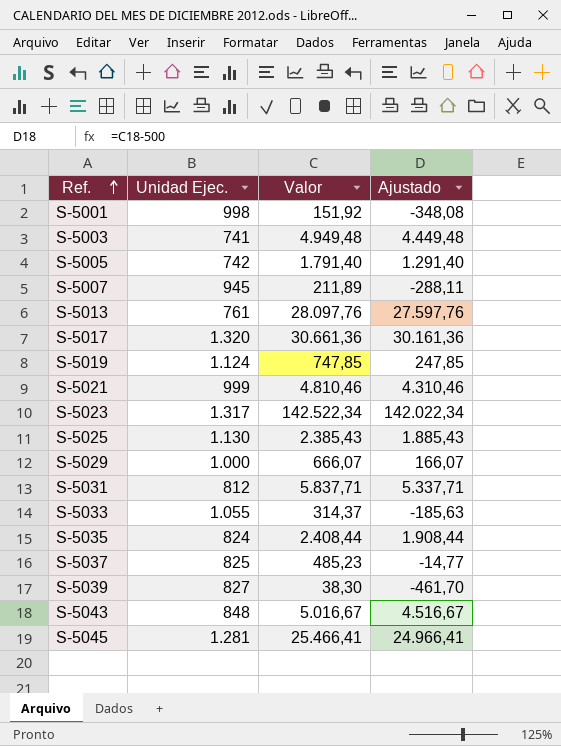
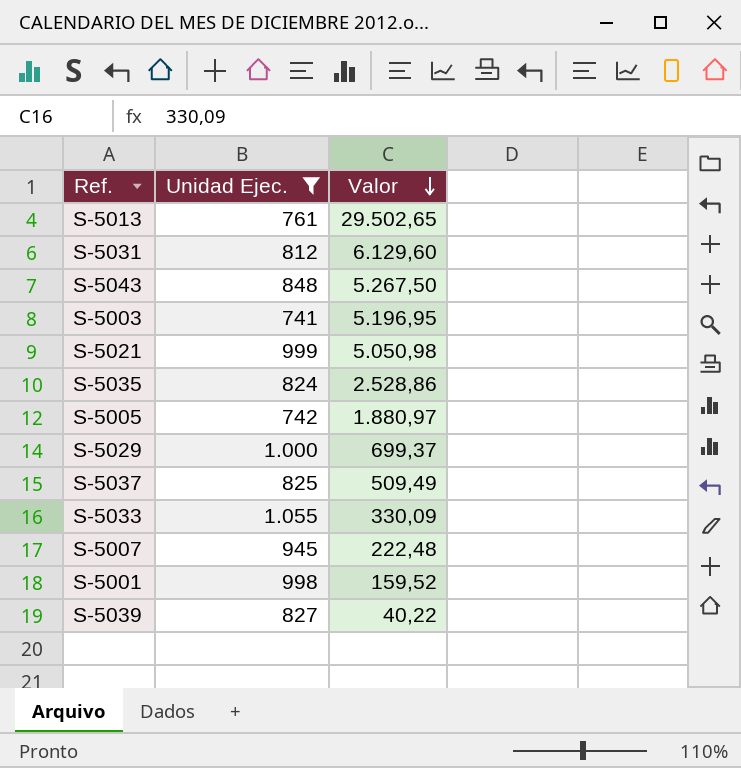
filter: none -> Unidad Ejec. <= 1.055
row order: Ref. ascending -> Valor descending
column Ajustado | formula: [Valor] - 500 -> none
S-5013 | Valor: 28.097,76 -> 29.502,65
S-5031 | Valor: 5.837,71 -> 6.129,60
S-5043 | Valor: 5.016,67 -> 5.267,50
S-5003 | Valor: 4.949,48 -> 5.196,95
S-5021 | Valor: 4.810,46 -> 5.050,98
S-5035 | Valor: 2.408,44 -> 2.528,86
S-5005 | Valor: 1.791,40 -> 1.880,97
S-5029 | Valor: 666,07 -> 699,37
S-5037 | Valor: 485,23 -> 509,49
S-5033 | Valor: 314,37 -> 330,09
S-5007 | Valor: 211,89 -> 222,48
S-5001 | Valor: 151,92 -> 159,52
S-5039 | Valor: 38,30 -> 40,22

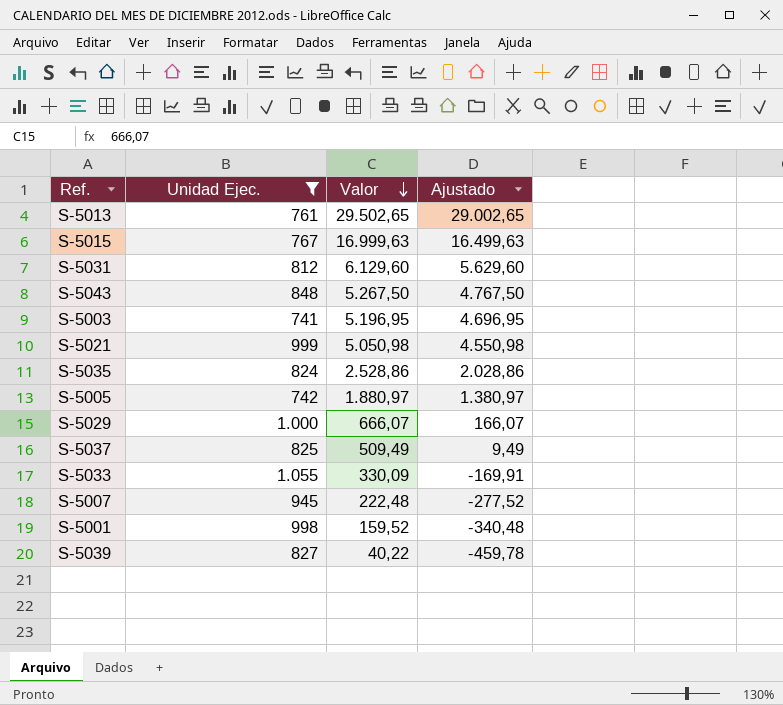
column Ajustado | formula: none -> [Valor] - 500
row S-5015: none -> 767 | 16.999,63 | 16.499,63
S-5029 | Valor: 699,37 -> 666,07

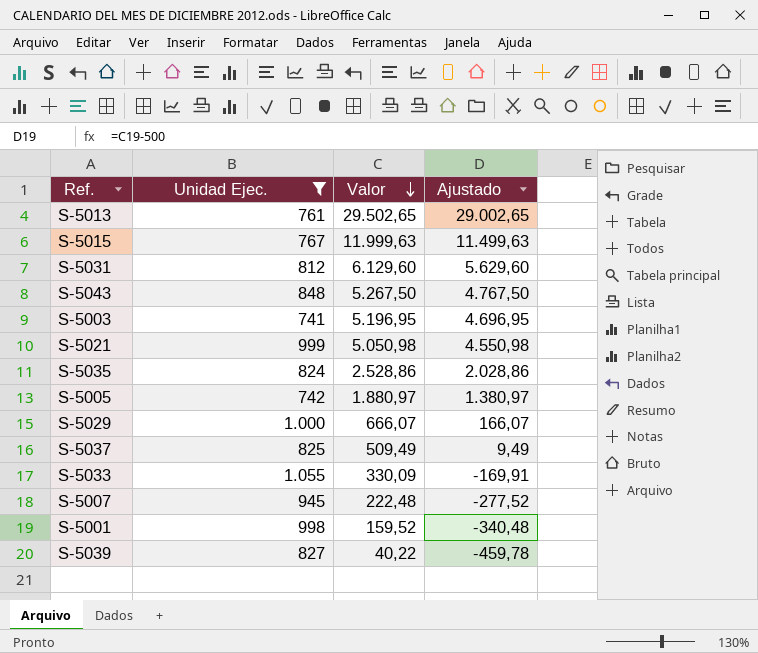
S-5015 | Valor: 16.999,63 -> 11.999,63
S-5015 | Ajustado: 16.499,63 -> 11.499,63

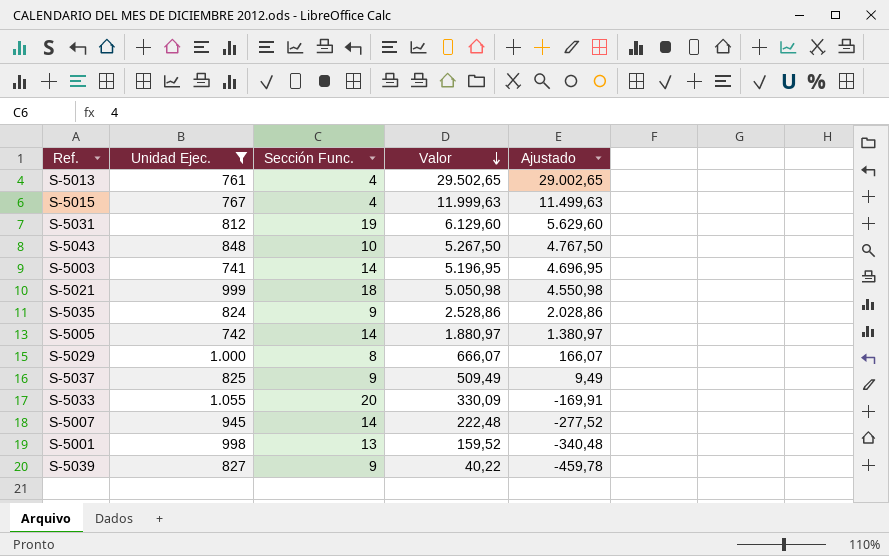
column Sección Func. | position: none -> 3

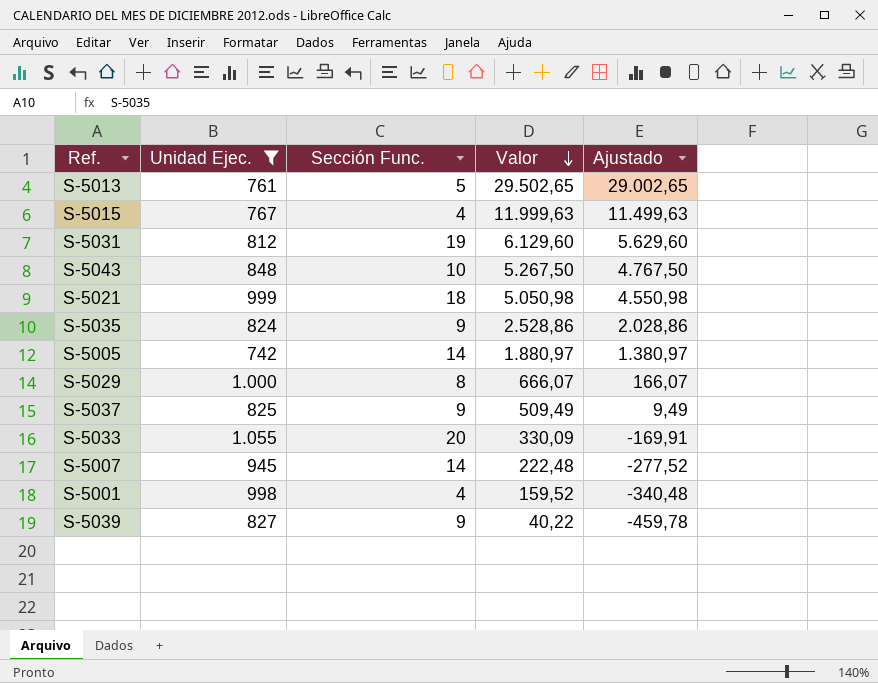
row S-5003: 741 | 14 | 5.196,95 | 4.696,95 -> none
S-5013 | Sección Func.: 4 -> 5
S-5001 | Sección Func.: 13 -> 4

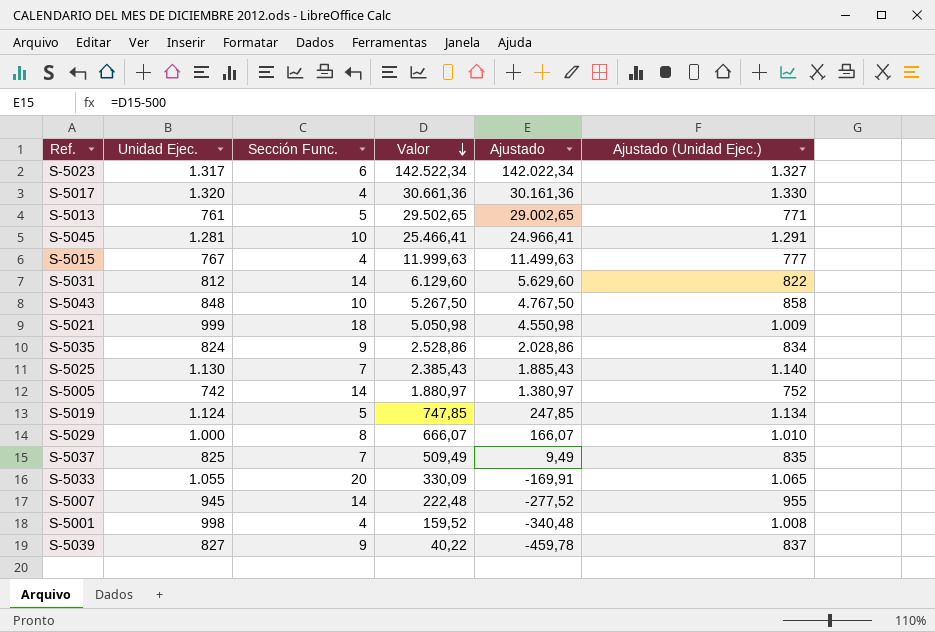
filter: Unidad Ejec. <= 1.055 -> none
column Ajustado (Unidad Ejec.) | formula: none -> [Unidad Ejec.] + 10
S-5031 | Sección Func.: 19 -> 14
S-5037 | Sección Func.: 9 -> 7

